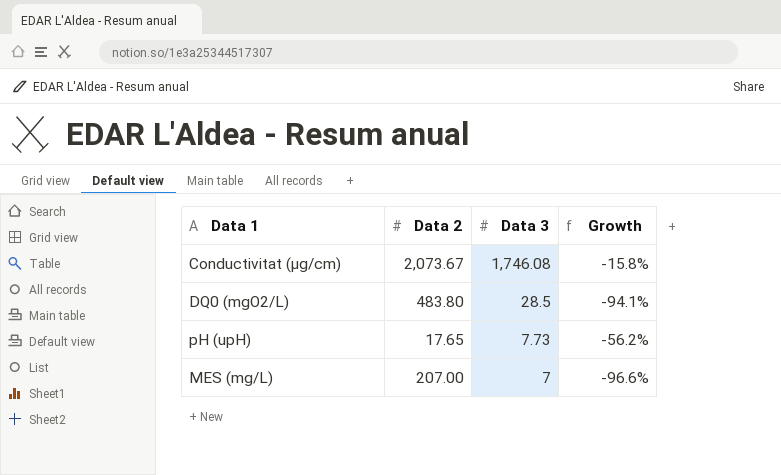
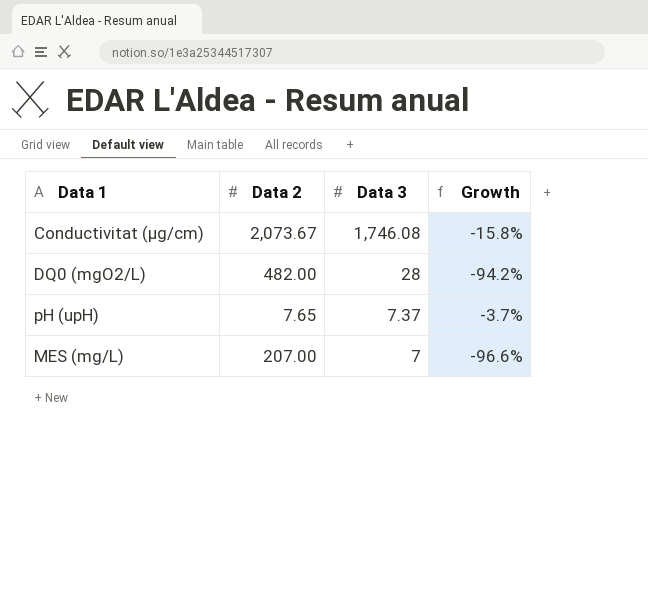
DQ0 (mgO2/L) | Data 2: 483.80 -> 482.00
DQ0 (mgO2/L) | Data 3: 28.5 -> 28
DQ0 (mgO2/L) | Growth: -94.1% -> -94.2%
pH (upH) | Data 2: 17.65 -> 7.65
pH (upH) | Data 3: 7.73 -> 7.37
pH (upH) | Growth: -56.2% -> -3.7%

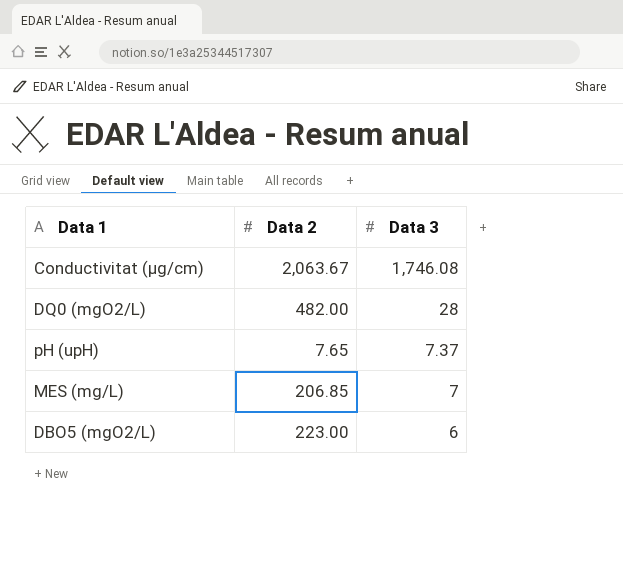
column Growth | formula: ([Data 3] - [Data 2]) / [Data 2] -> none
Conductivitat (µg/cm) | Data 2: 2,073.67 -> 2,063.67
MES (mg/L) | Data 2: 207.00 -> 206.85
row DBO5 (mgO2/L): none -> 223.00 | 6

